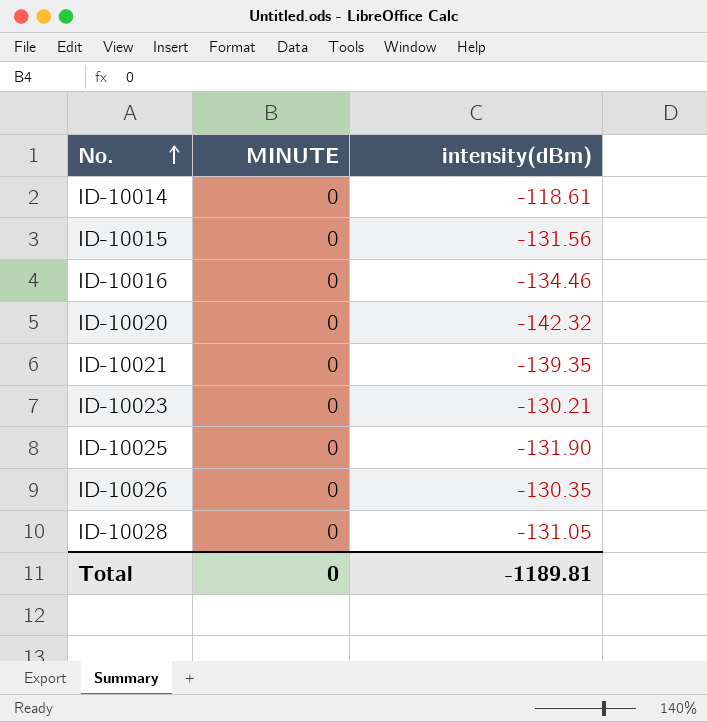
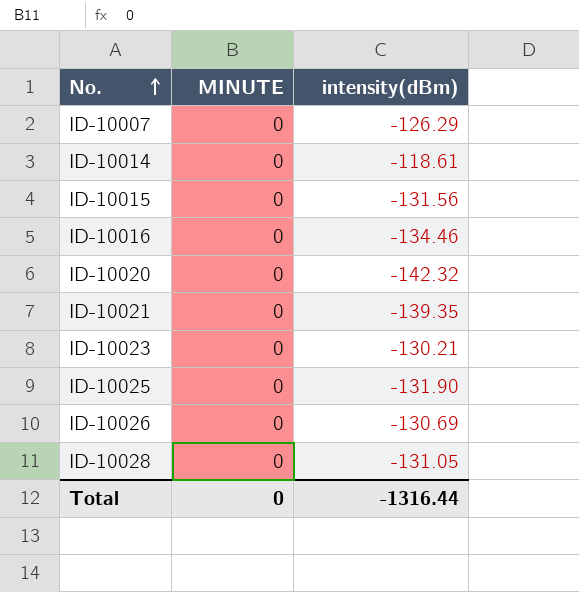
row ID-10007: none -> 0 | -126.29
ID-10026 | intensity(dBm): -130.35 -> -130.69
Total | intensity(dBm): -1189.81 -> -1316.44

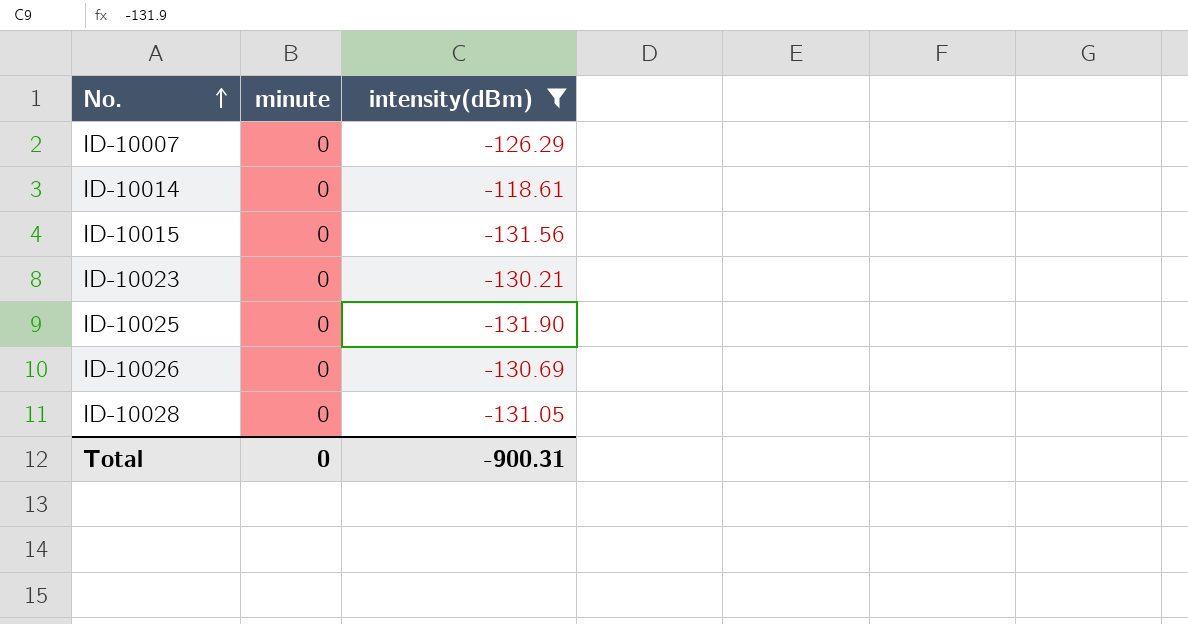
filter: none -> intensity(dBm) >= -131.90
column name: MINUTE -> minute
Total | intensity(dBm): -1316.44 -> -900.31

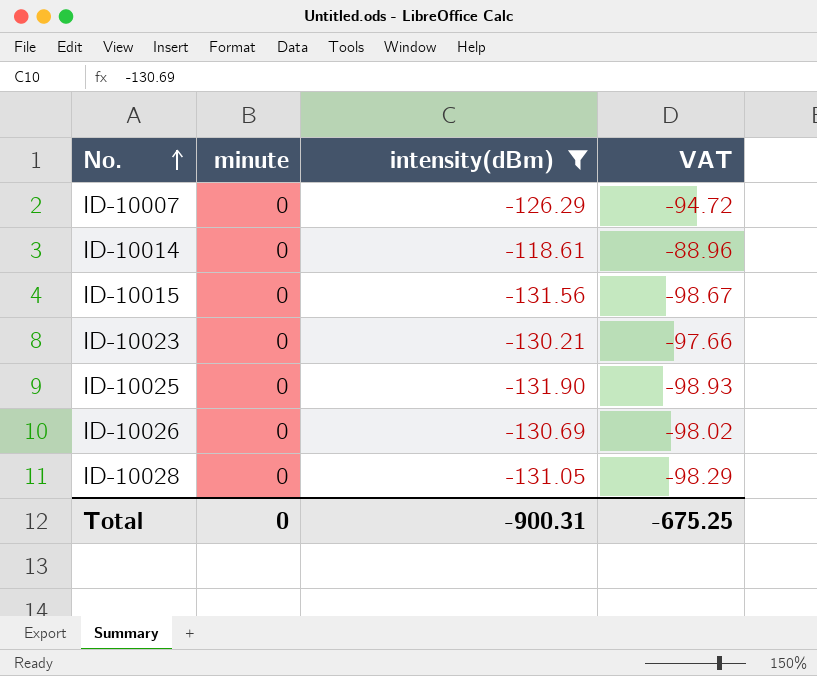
column VAT | formula: none -> [intensity(dBm)] * 0.75

